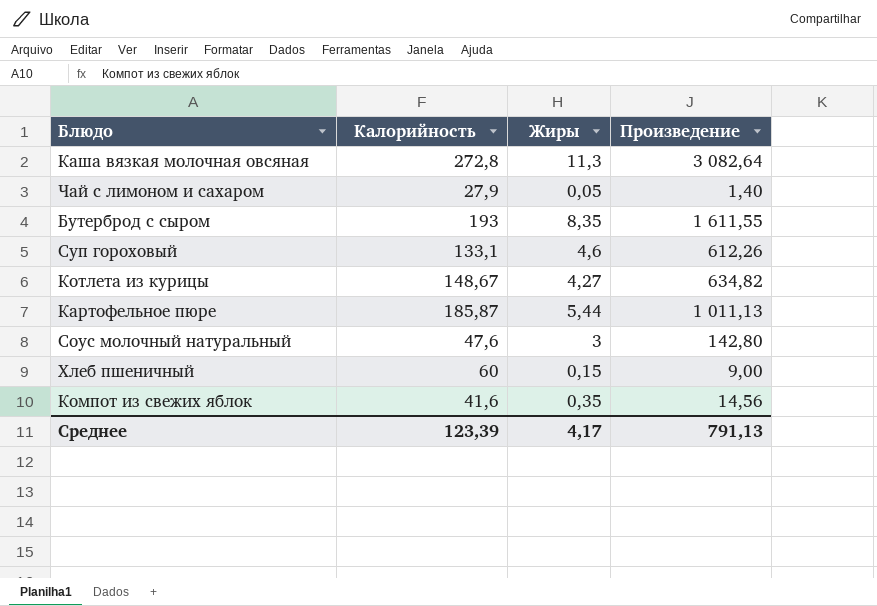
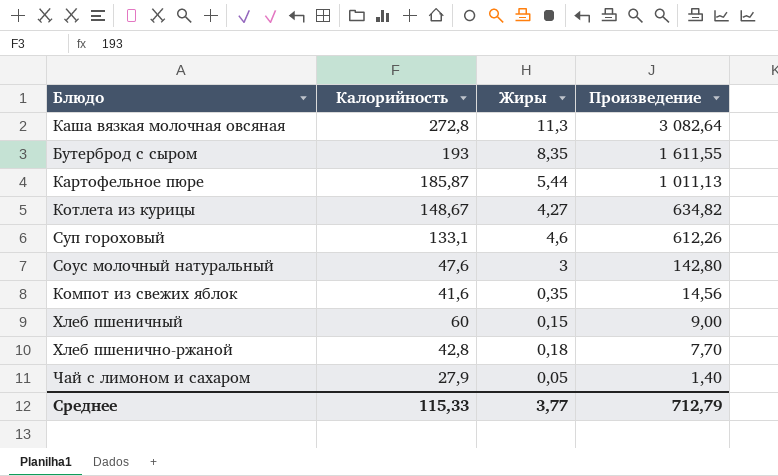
row order: none -> Произведение descending
row Хлеб пшенично-ржаной: none -> 42,8 | 0,18 | 7,70
Среднее | Калорийность: 123,39 -> 115,33
Среднее | Жиры: 4,17 -> 3,77
Среднее | Произведение: 791,13 -> 712,79

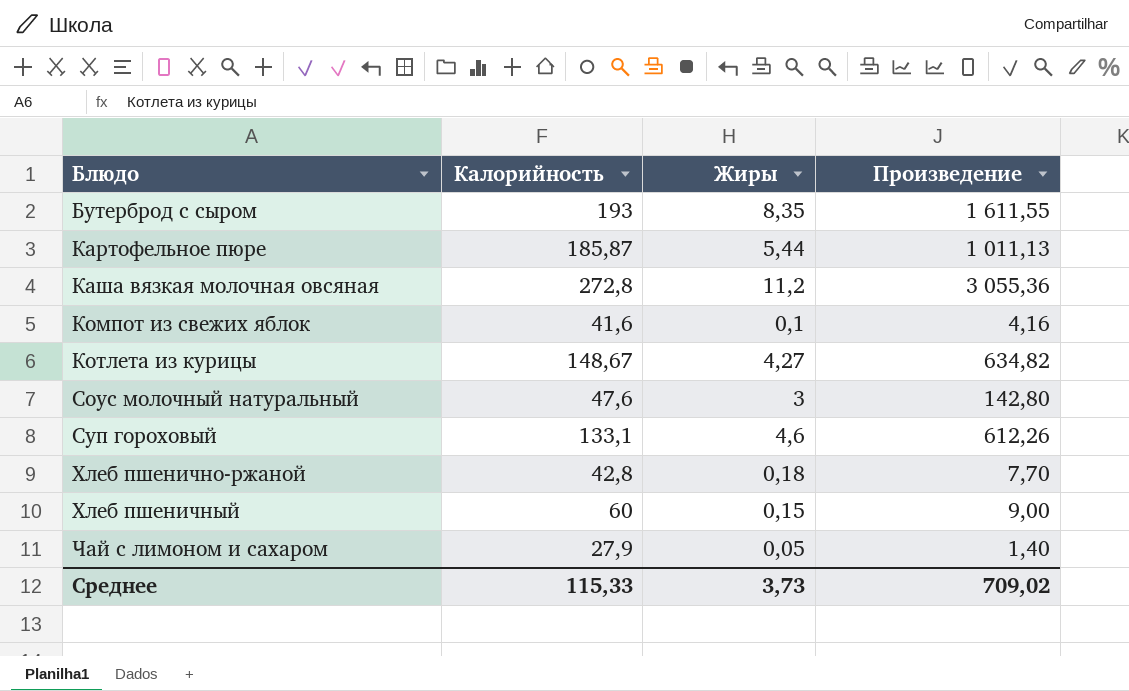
row order: Произведение descending -> Блюдо ascending
Каша вязкая молочная овсяная | Жиры: 11,3 -> 11,2
Каша вязкая молочная овсяная | Произведение: 3 082,64 -> 3 055,36
Компот из свежих яблок | Жиры: 0,35 -> 0,1
Компот из свежих яблок | Произведение: 14,56 -> 4,16
Среднее | Жиры: 3,77 -> 3,73
Среднее | Произведение: 712,79 -> 709,02

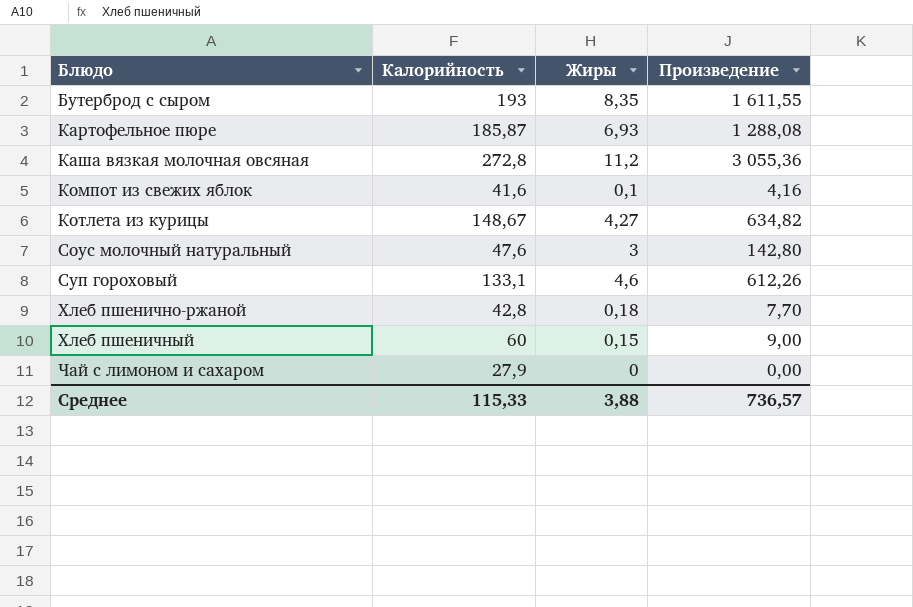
Картофельное пюре | Жиры: 5,44 -> 6,93
Картофельное пюре | Произведение: 1 011,13 -> 1 288,08
Чай с лимоном и сахаром | Жиры: 0,05 -> 0
Чай с лимоном и сахаром | Произведение: 1,40 -> 0,00
Среднее | Жиры: 3,73 -> 3,88
Среднее | Произведение: 709,02 -> 736,57

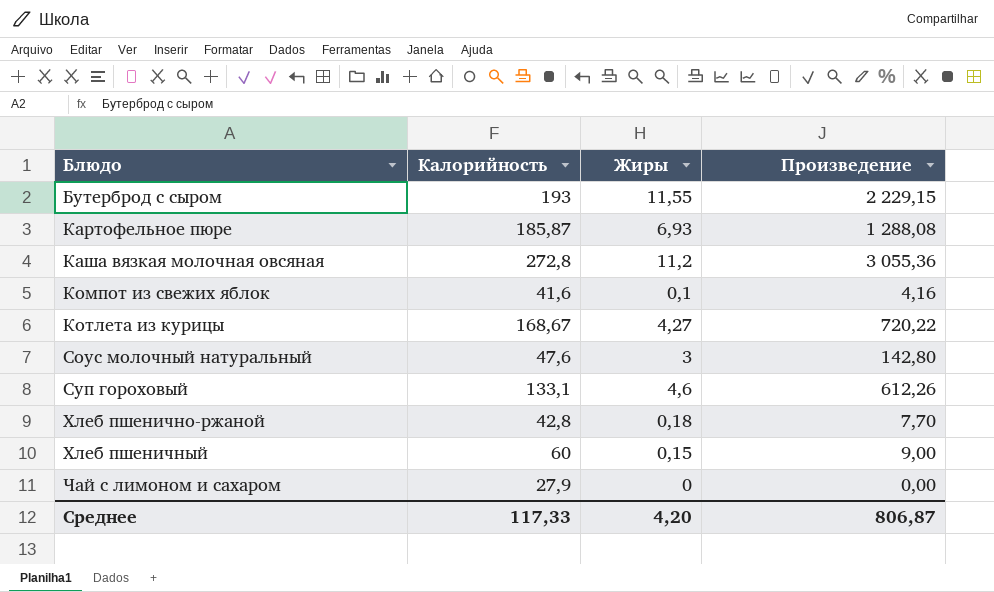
Бутерброд с сыром | Жиры: 8,35 -> 11,55
Бутерброд с сыром | Произведение: 1 611,55 -> 2 229,15
Котлета из курицы | Калорийность: 148,67 -> 168,67
Котлета из курицы | Произведение: 634,82 -> 720,22
Среднее | Калорийность: 115,33 -> 117,33
Среднее | Жиры: 3,88 -> 4,20
Среднее | Произведение: 736,57 -> 806,87

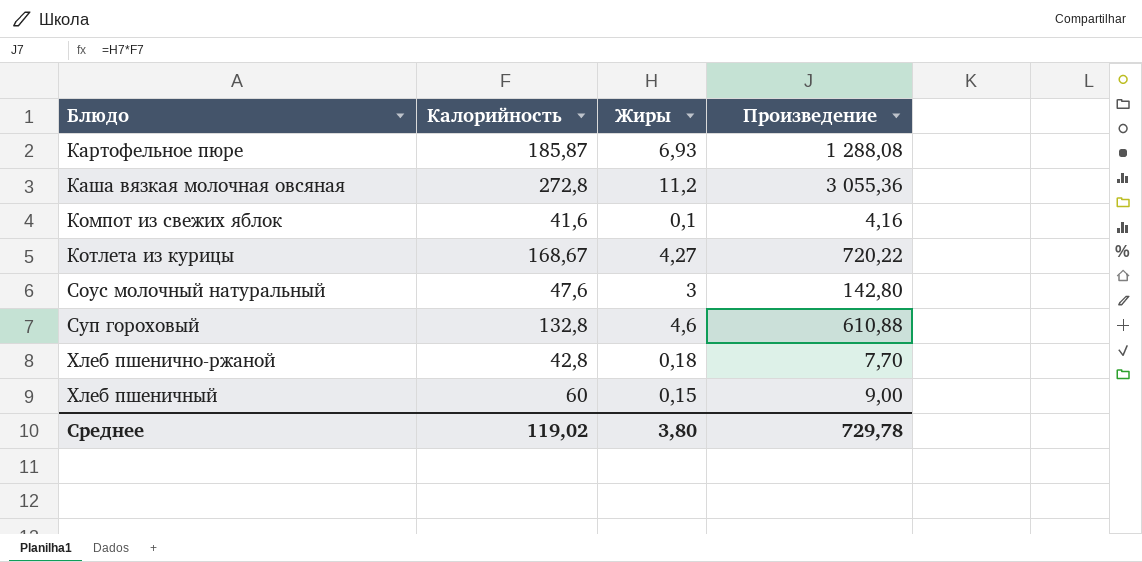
row Бутерброд с сыром: 193 | 11,55 | 2 229,15 -> none
row Чай с лимоном и сахаром: 27,9 | 0 | 0,00 -> none
Суп гороховый | Калорийность: 133,1 -> 132,8
Суп гороховый | Произведение: 612,26 -> 610,88
Среднее | Калорийность: 117,33 -> 119,02
Среднее | Жиры: 4,20 -> 3,80
Среднее | Произведение: 806,87 -> 729,78

